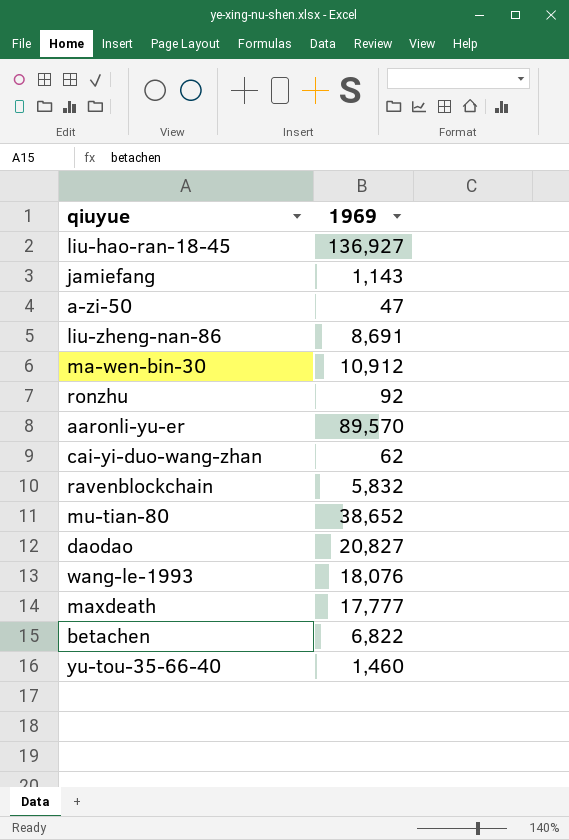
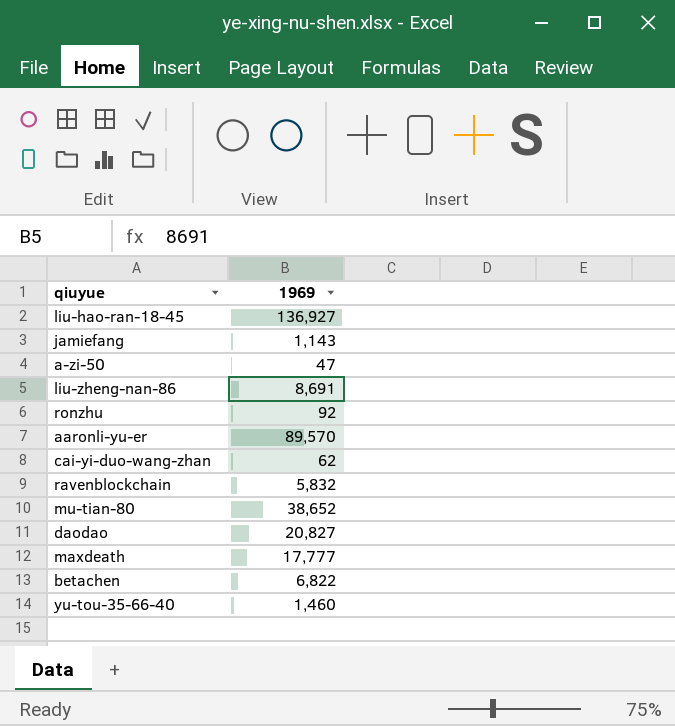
row ma-wen-bin-30: 10,912 -> none
row wang-le-1993: 18,076 -> none

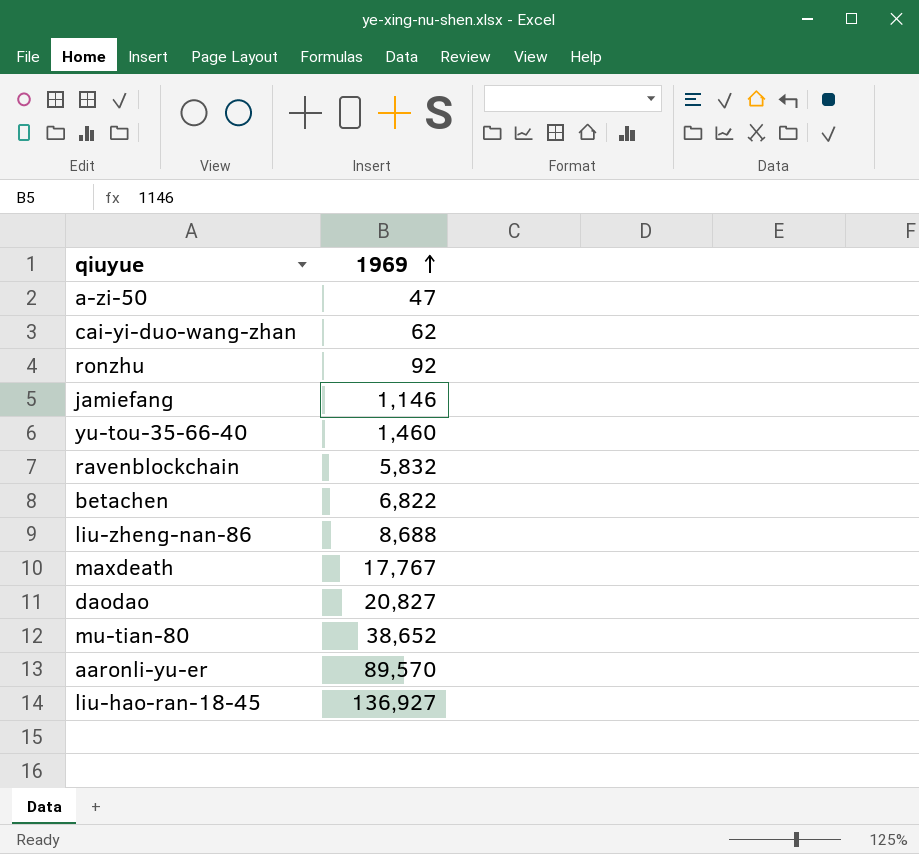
row order: none -> 1969 ascending
jamiefang | 1969: 1,143 -> 1,146
liu-zheng-nan-86 | 1969: 8,691 -> 8,688
maxdeath | 1969: 17,777 -> 17,767

